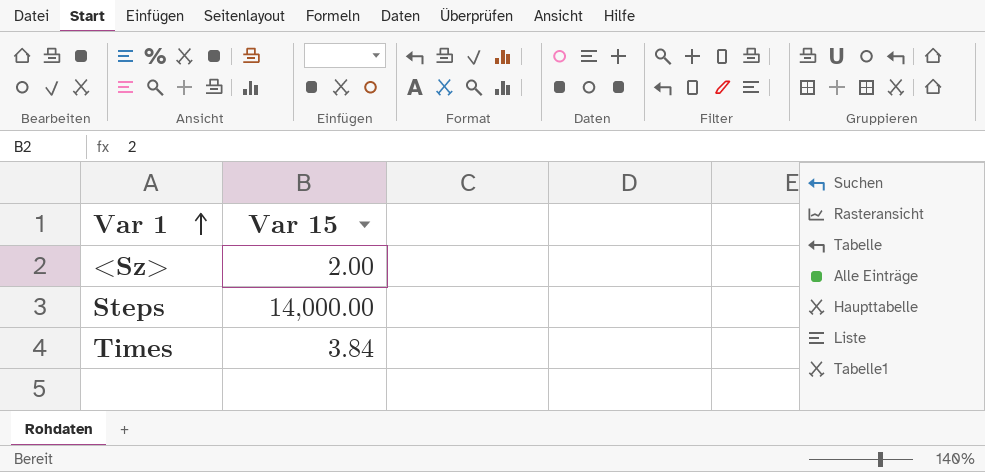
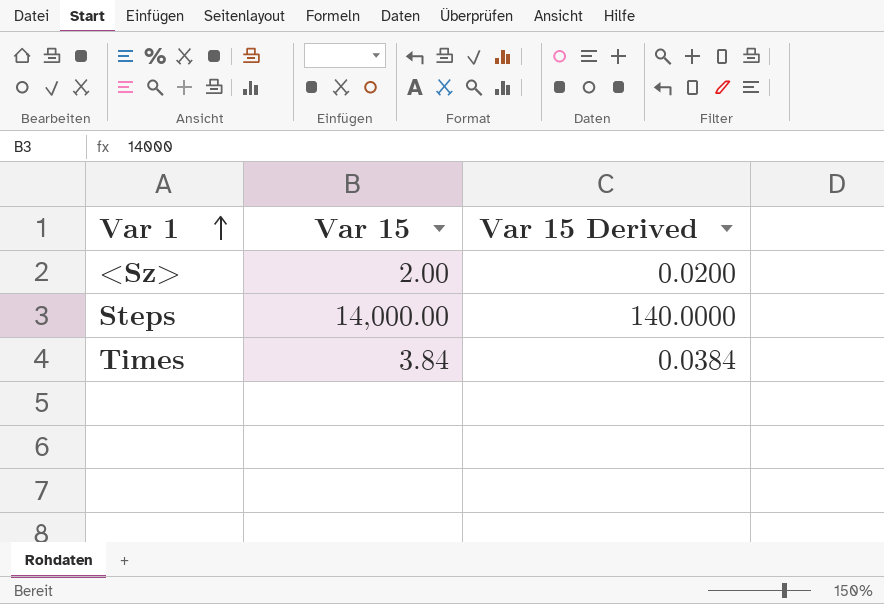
column Var 15 Derived | formula: none -> [Var 15] * 0.01

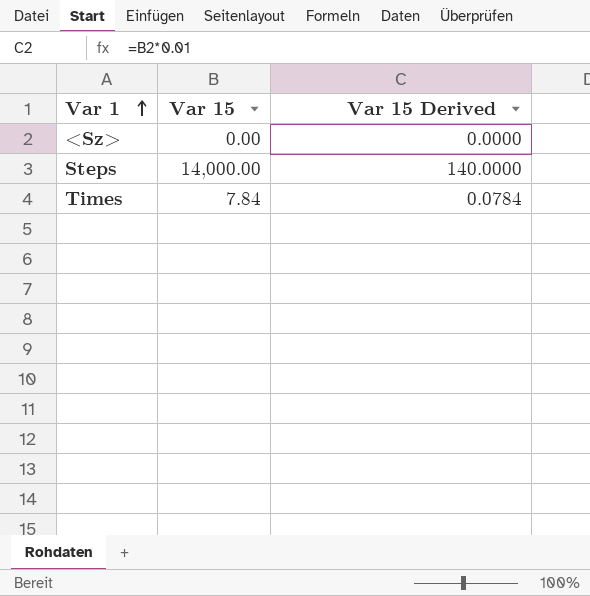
<Sz> | Var 15: 2.00 -> 0.00
<Sz> | Var 15 Derived: 0.0200 -> 0.0000
Times | Var 15: 3.84 -> 7.84
Times | Var 15 Derived: 0.0384 -> 0.0784

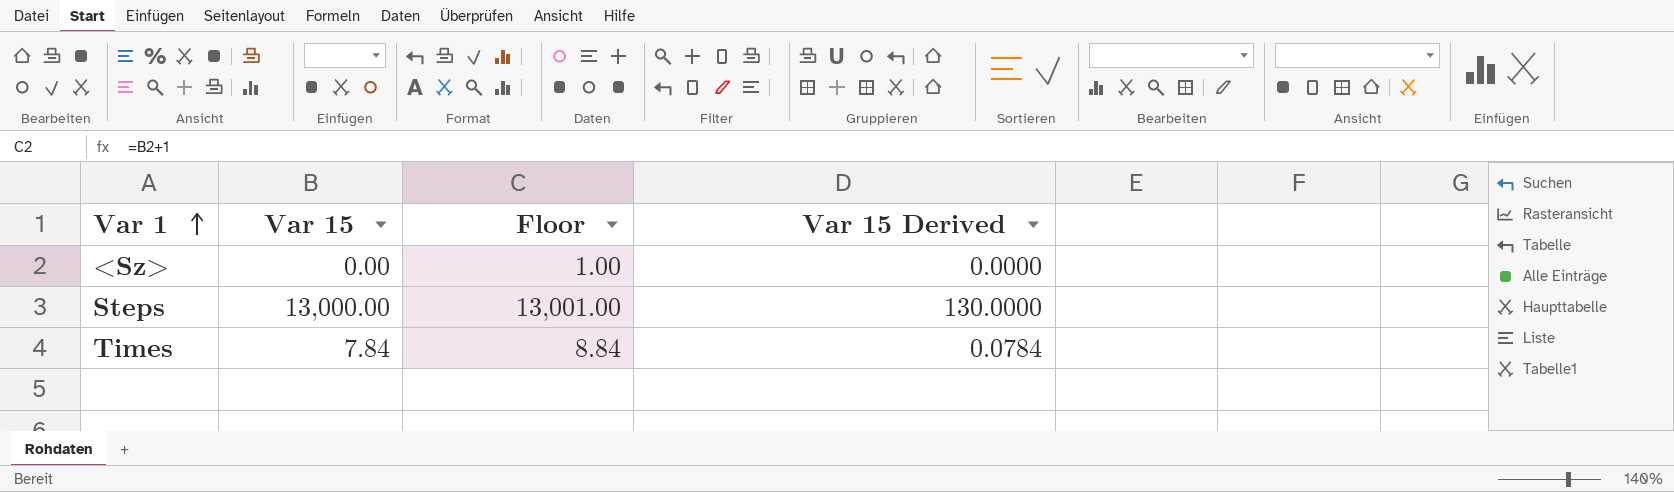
column Floor | formula: none -> [Var 15] + 1
Steps | Var 15: 14,000.00 -> 13,000.00
Steps | Var 15 Derived: 140.0000 -> 130.0000

